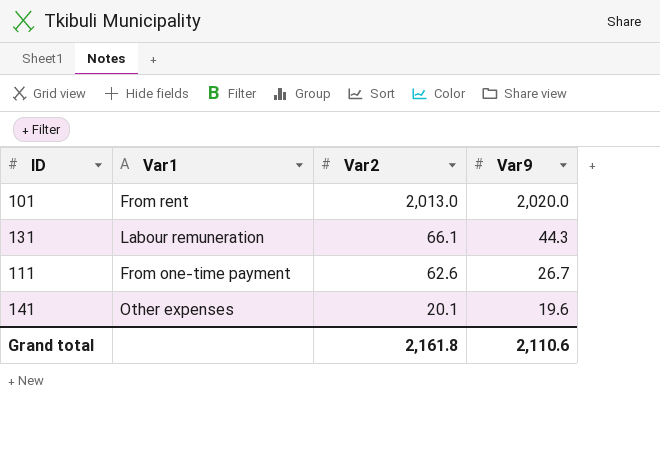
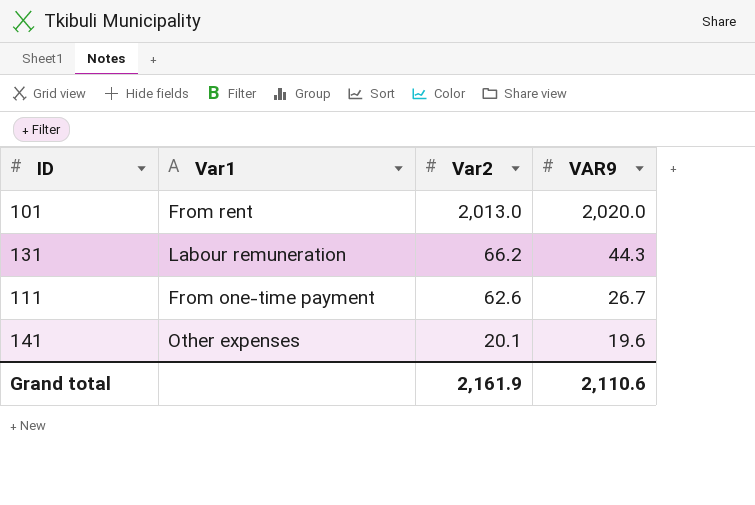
column name: Var9 -> VAR9
131 | Var2: 66.1 -> 66.2
Grand total | Var2: 2,161.8 -> 2,161.9

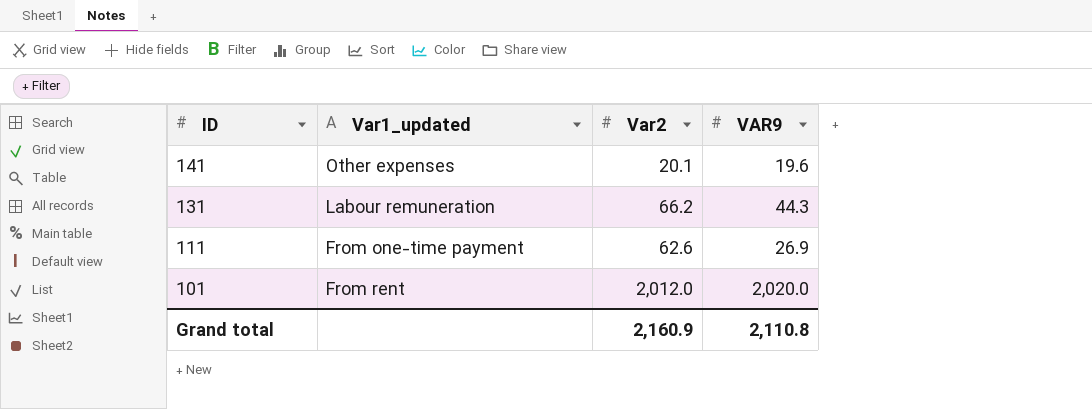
row order: Var2 descending -> ID descending
column name: Var1 -> Var1_updated
111 | VAR9: 26.7 -> 26.9
101 | Var2: 2,013.0 -> 2,012.0
Grand total | Var2: 2,161.9 -> 2,160.9
Grand total | VAR9: 2,110.6 -> 2,110.8

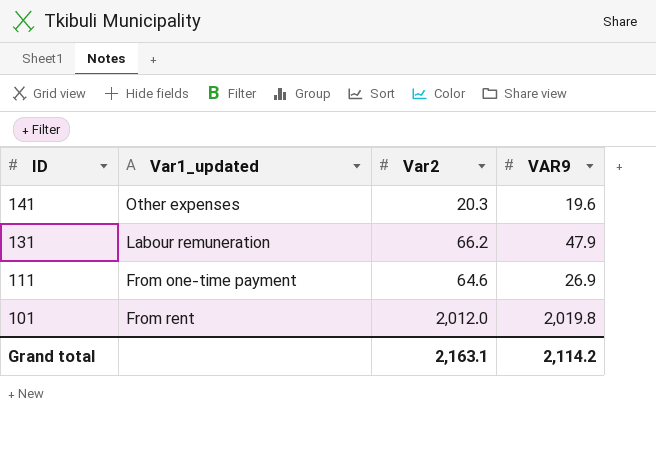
141 | Var2: 20.1 -> 20.3
131 | VAR9: 44.3 -> 47.9
111 | Var2: 62.6 -> 64.6
101 | VAR9: 2,020.0 -> 2,019.8
Grand total | Var2: 2,160.9 -> 2,163.1
Grand total | VAR9: 2,110.8 -> 2,114.2

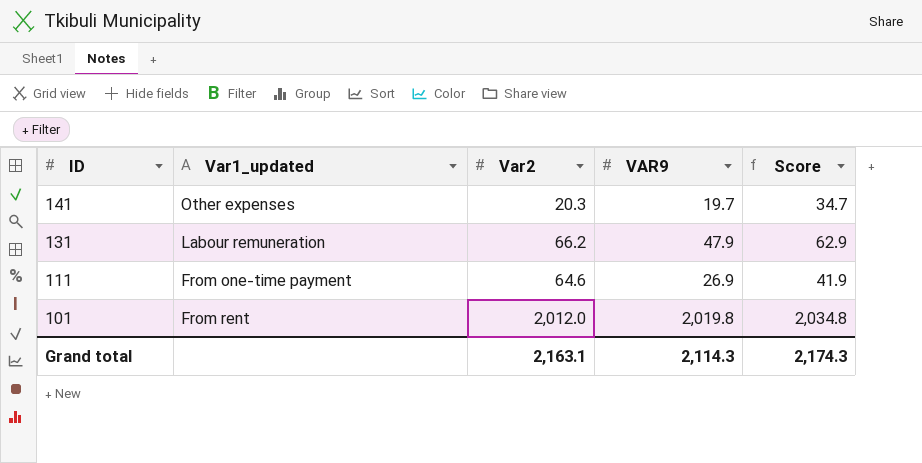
column Score | formula: none -> [VAR9] + 15
141 | VAR9: 19.6 -> 19.7
Grand total | VAR9: 2,114.2 -> 2,114.3

